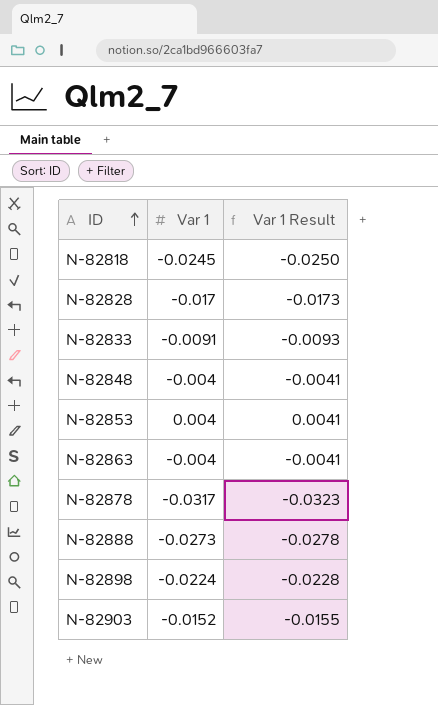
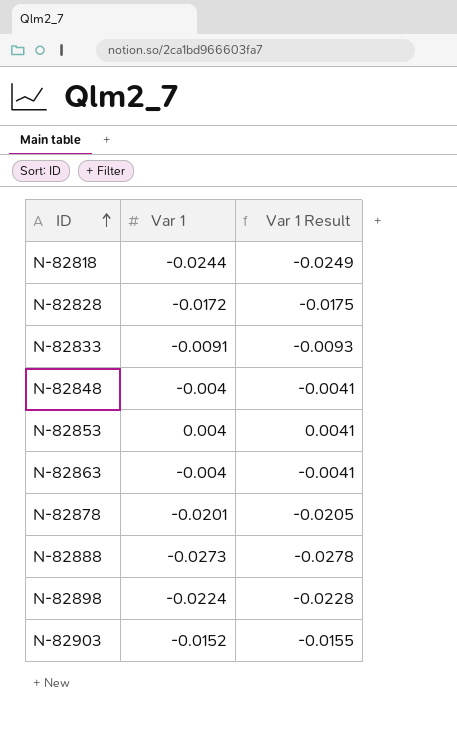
N-82818 | Var 1: -0.0245 -> -0.0244
N-82818 | Var 1 Result: -0.0250 -> -0.0249
N-82828 | Var 1: -0.017 -> -0.0172
N-82828 | Var 1 Result: -0.0173 -> -0.0175
N-82878 | Var 1: -0.0317 -> -0.0201
N-82878 | Var 1 Result: -0.0323 -> -0.0205

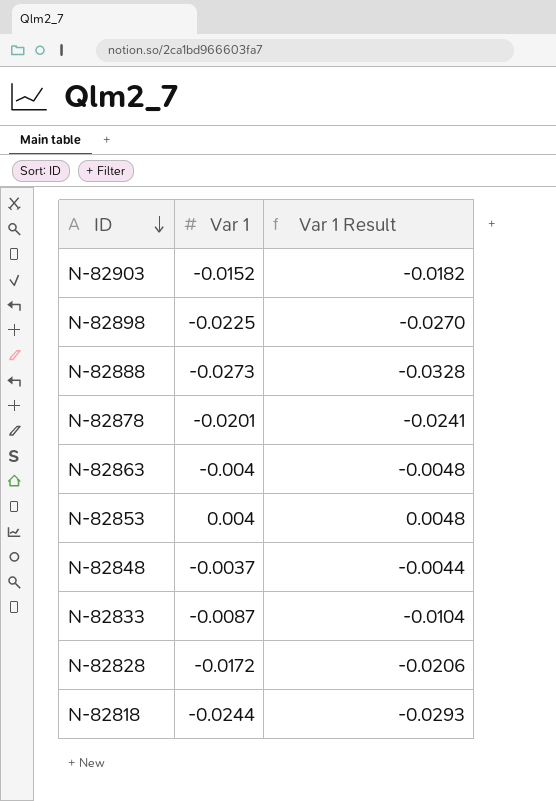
row order: ID ascending -> ID descending
column Var 1 Result | formula: [Var 1] * 1.02 -> [Var 1] * 1.2
N-82898 | Var 1: -0.0224 -> -0.0225
N-82848 | Var 1: -0.004 -> -0.0037
N-82833 | Var 1: -0.0091 -> -0.0087

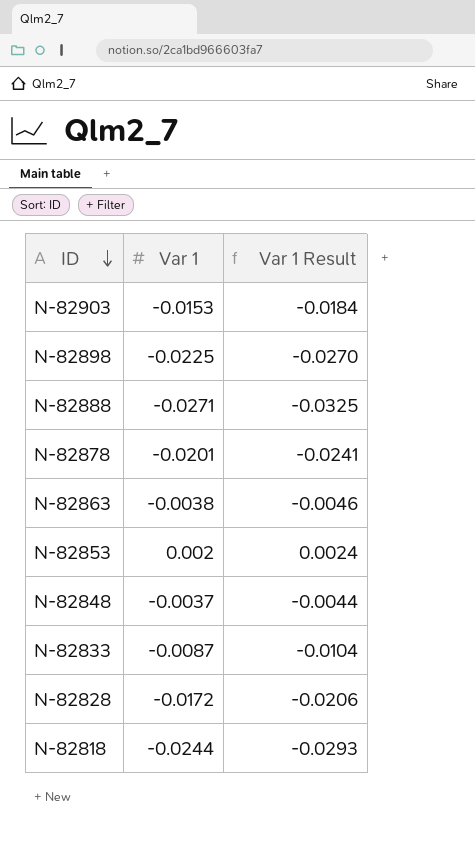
N-82903 | Var 1: -0.0152 -> -0.0153
N-82903 | Var 1 Result: -0.0182 -> -0.0184
N-82888 | Var 1: -0.0273 -> -0.0271
N-82888 | Var 1 Result: -0.0328 -> -0.0325
N-82863 | Var 1: -0.004 -> -0.0038
N-82863 | Var 1 Result: -0.0048 -> -0.0046
N-82853 | Var 1: 0.004 -> 0.002
N-82853 | Var 1 Result: 0.0048 -> 0.0024

